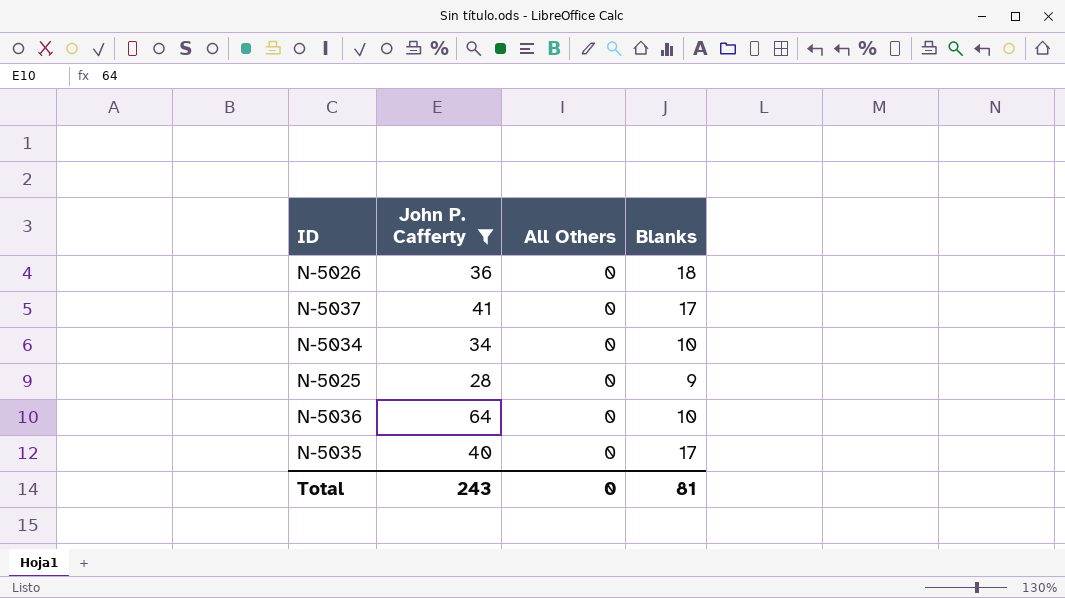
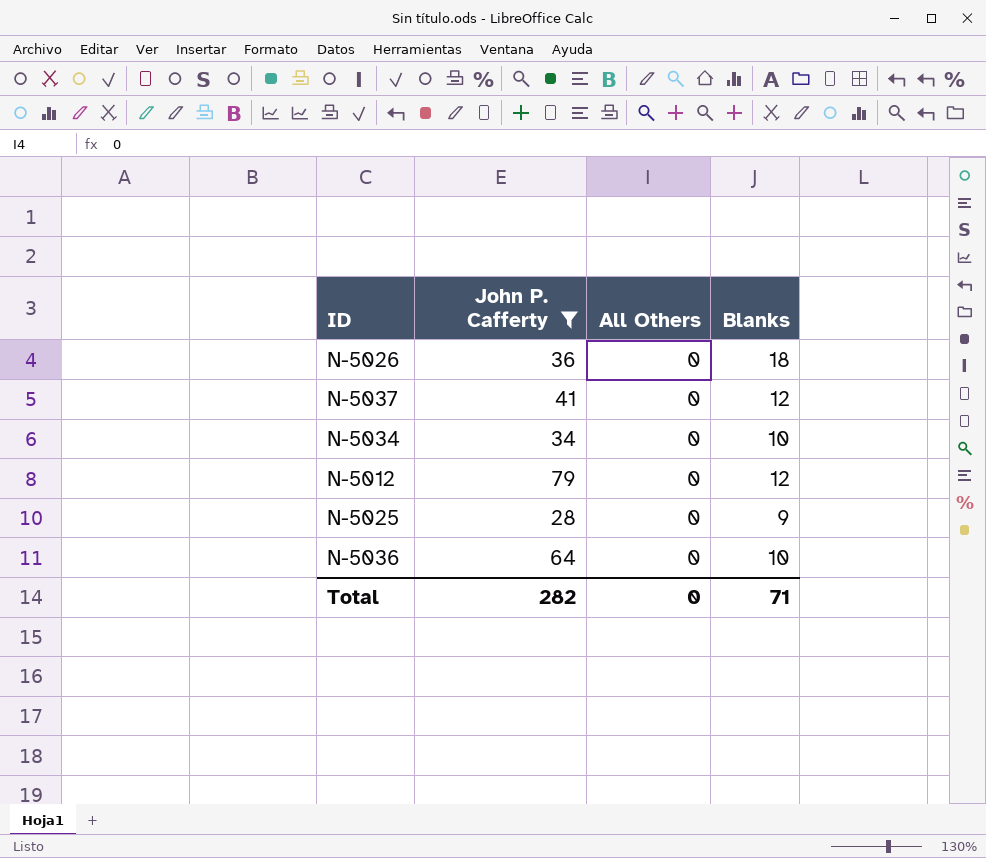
row N-5035: 40 | 0 | 17 -> none
N-5037 | Blanks: 17 -> 12
row N-5012: none -> 79 | 0 | 12
Total | John P. Cafferty: 243 -> 282
Total | Blanks: 81 -> 71

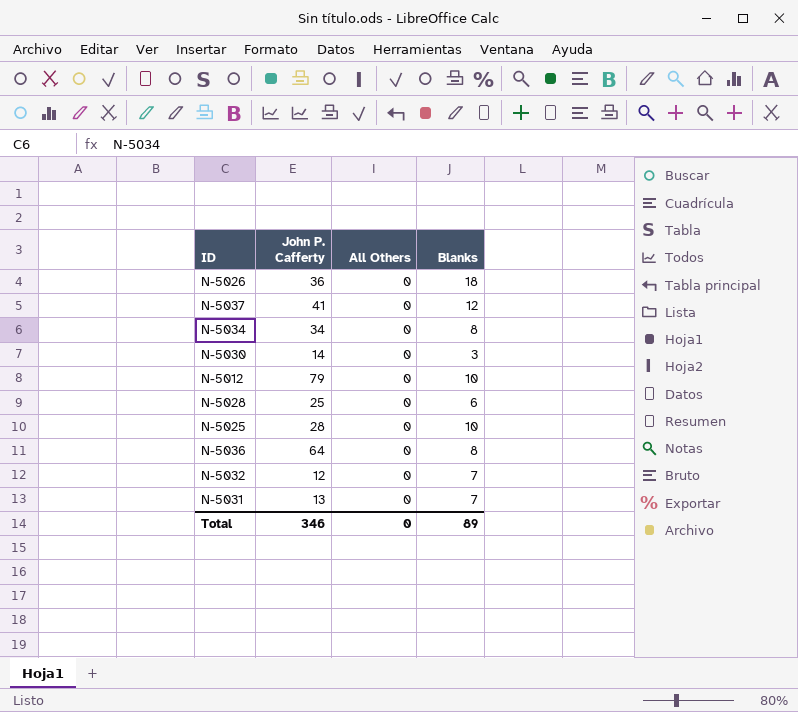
filter: John P. Cafferty >= 28 -> none
N-5034 | Blanks: 10 -> 8
N-5012 | Blanks: 12 -> 10
N-5025 | Blanks: 9 -> 10
N-5036 | Blanks: 10 -> 8
Total | John P. Cafferty: 282 -> 346
Total | Blanks: 71 -> 89

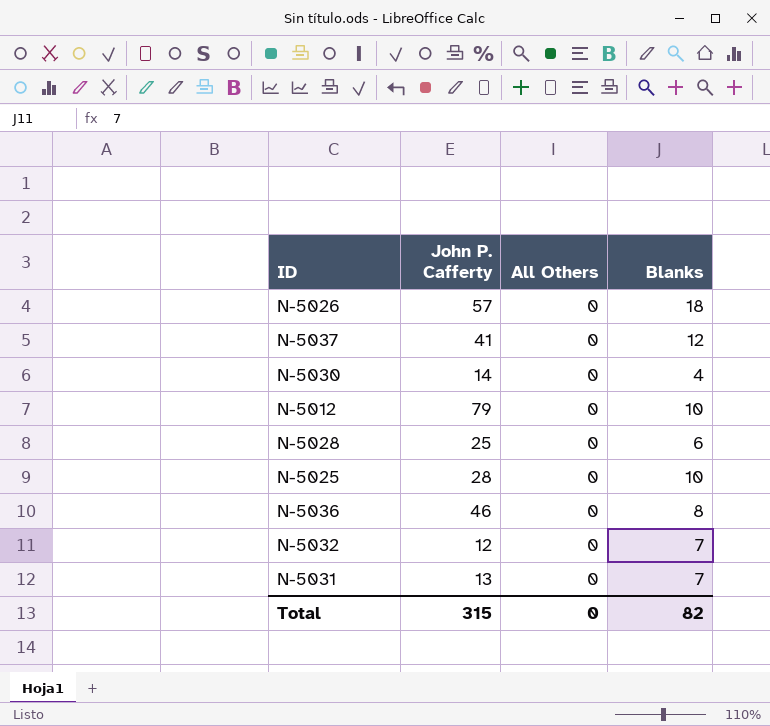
row N-5034: 34 | 0 | 8 -> none
N-5026 | John P. Cafferty: 36 -> 57
N-5030 | Blanks: 3 -> 4
N-5036 | John P. Cafferty: 64 -> 46
Total | John P. Cafferty: 346 -> 315
Total | Blanks: 89 -> 82

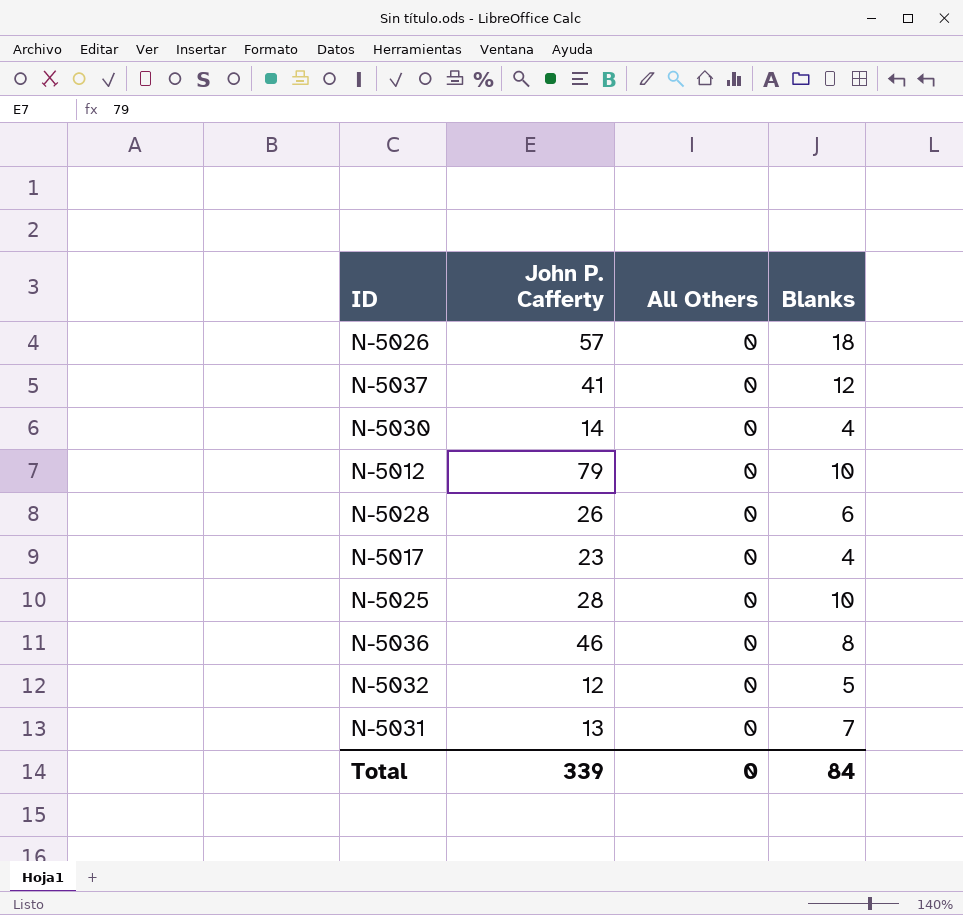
N-5028 | John P. Cafferty: 25 -> 26
row N-5017: none -> 23 | 0 | 4
N-5032 | Blanks: 7 -> 5
Total | John P. Cafferty: 315 -> 339
Total | Blanks: 82 -> 84

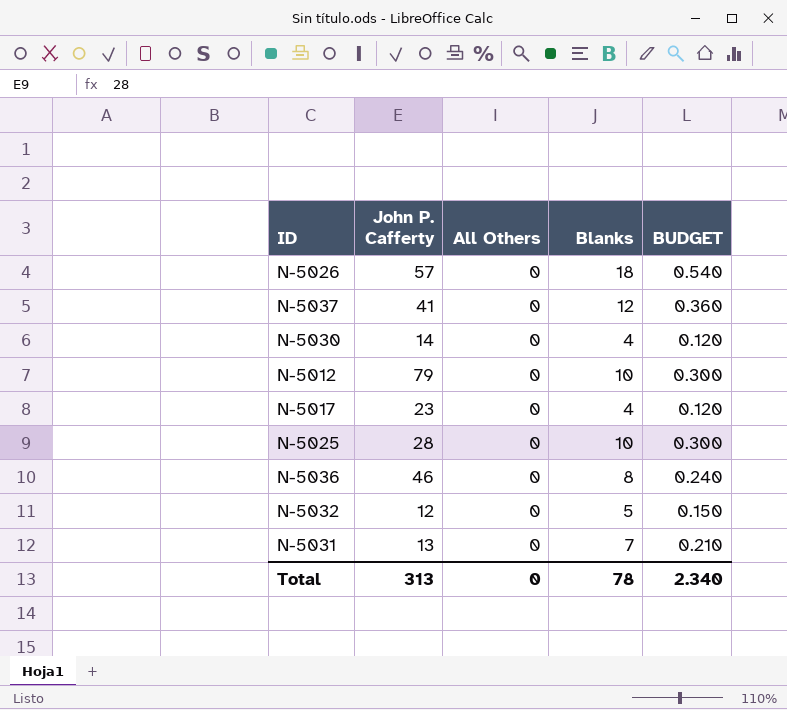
column BUDGET | formula: none -> [Blanks] * 0.03
row N-5028: 26 | 0 | 6 -> none
Total | John P. Cafferty: 339 -> 313
Total | Blanks: 84 -> 78

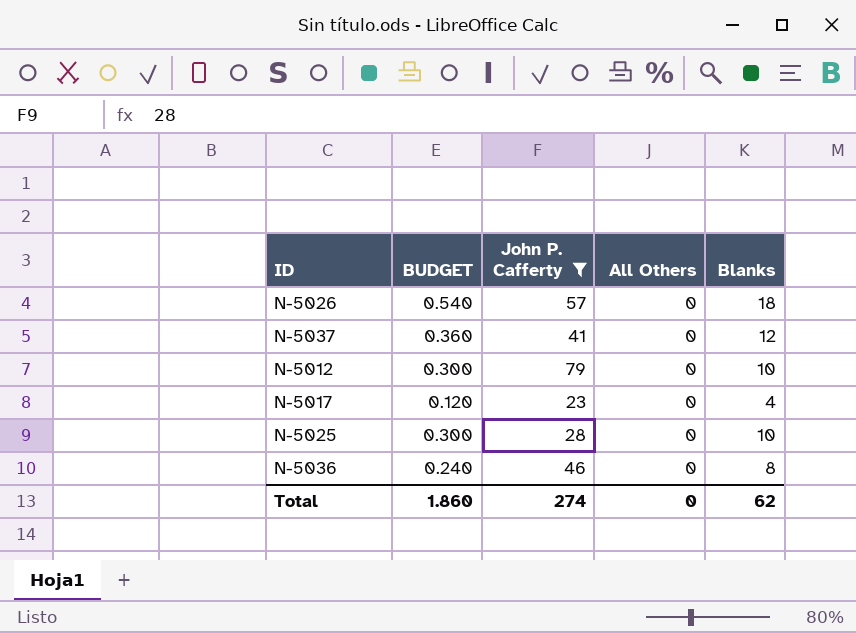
filter: none -> John P. Cafferty >= 23
column BUDGET | position: 5 -> 2
Total | BUDGET: 2.340 -> 1.860
Total | John P. Cafferty: 313 -> 274
Total | Blanks: 78 -> 62

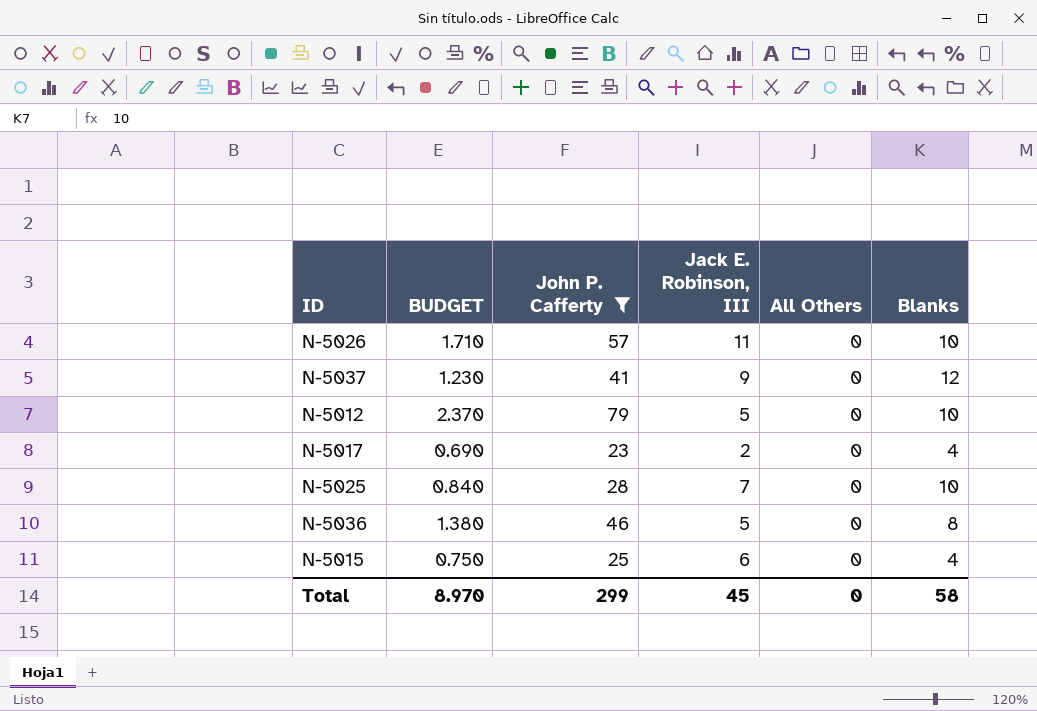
column BUDGET | formula: [Blanks] * 0.03 -> [John P. Cafferty] * 0.03
column Jack E. Robinson, III | position: none -> 4
N-5026 | Blanks: 18 -> 10
row N-5015: none -> 0.750 | 25 | 6 | 0 | 4
Total | BUDGET: 1.860 -> 8.970
Total | John P. Cafferty: 274 -> 299
Total | Blanks: 62 -> 58

